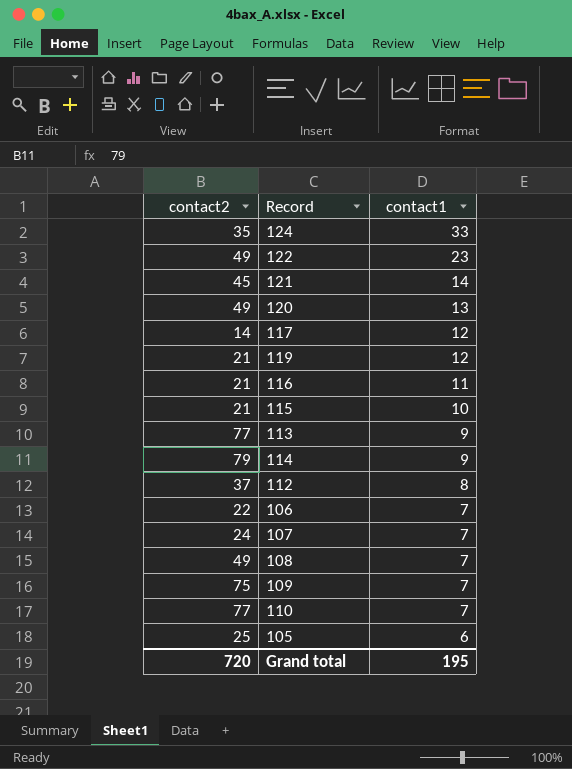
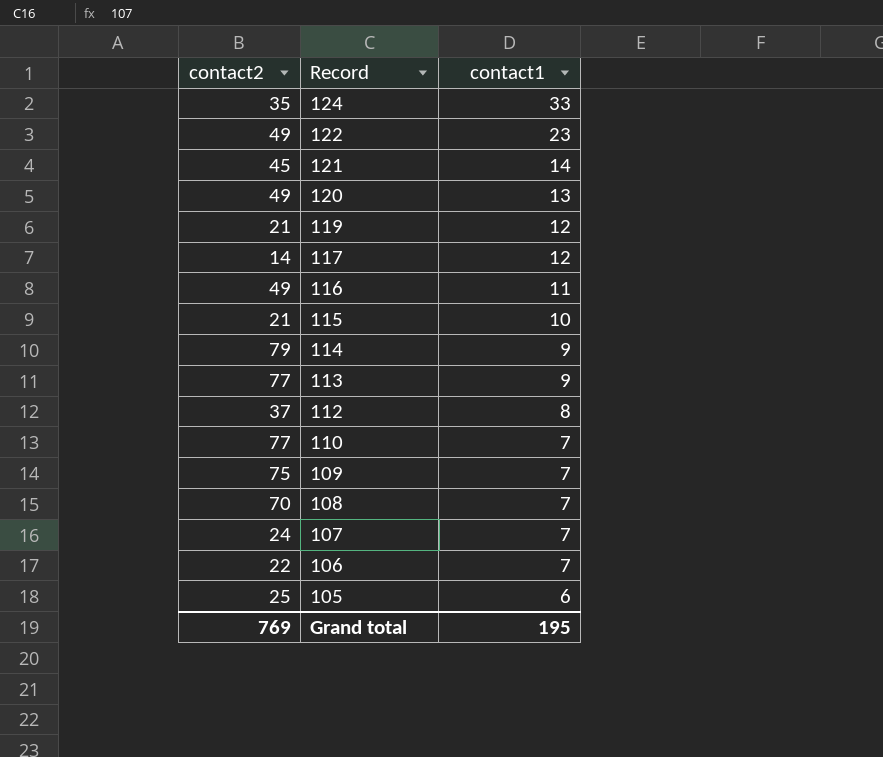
row order: contact1 descending -> Record descending
116 | contact2: 21 -> 49
108 | contact2: 49 -> 70
Grand total | contact2: 720 -> 769

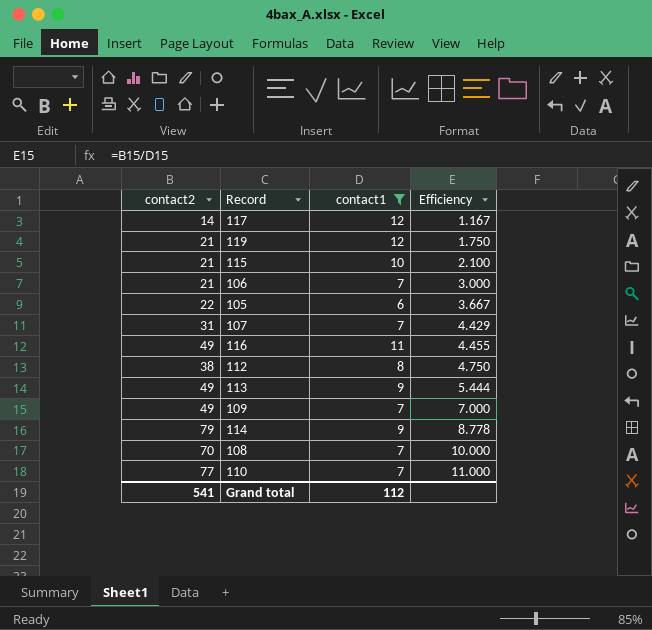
filter: none -> contact1 <= 12
row order: Record descending -> Efficiency ascending
column Efficiency | formula: none -> [contact2] / [contact1]
106 | contact2: 22 -> 21
105 | contact2: 25 -> 22
107 | contact2: 24 -> 31
112 | contact2: 37 -> 38
113 | contact2: 77 -> 49
109 | contact2: 75 -> 49
Grand total | contact2: 769 -> 541
Grand total | contact1: 195 -> 112

